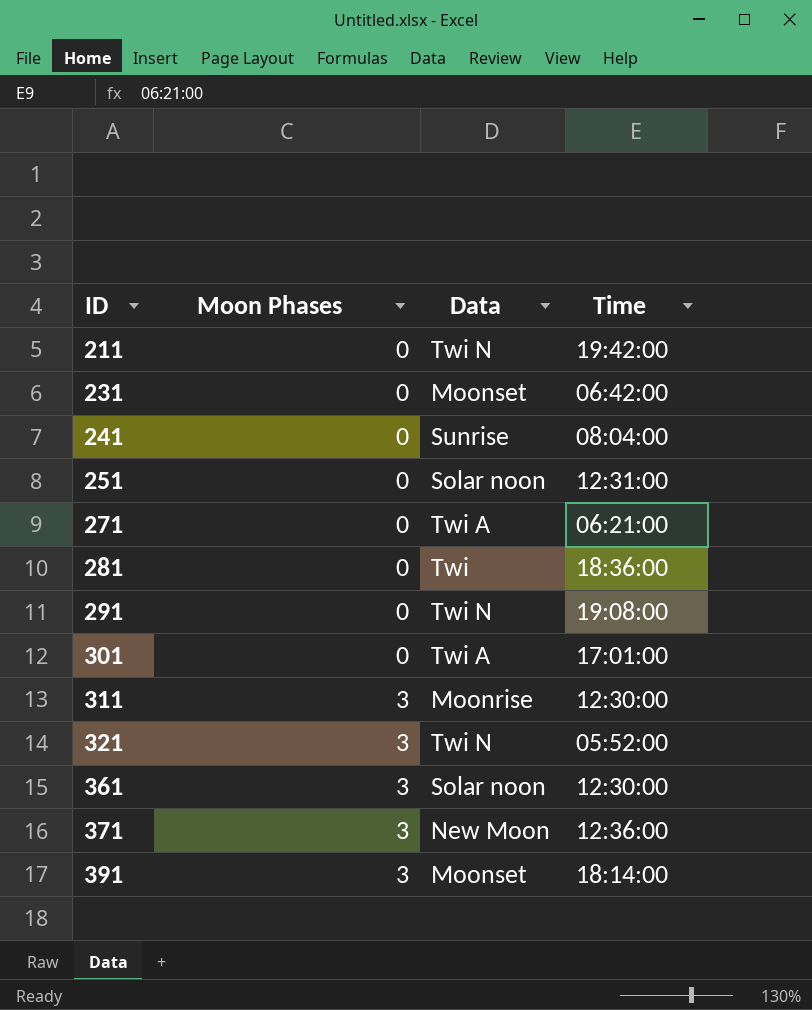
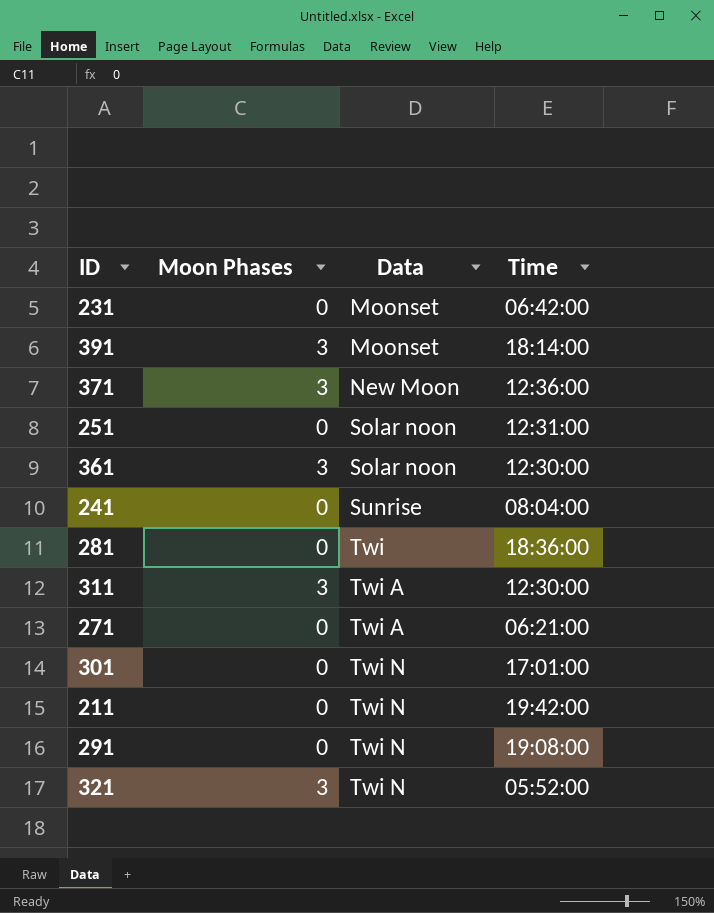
row order: ID ascending -> Data ascending
311 | Data: Moonrise -> Twi A
301 | Data: Twi A -> Twi N

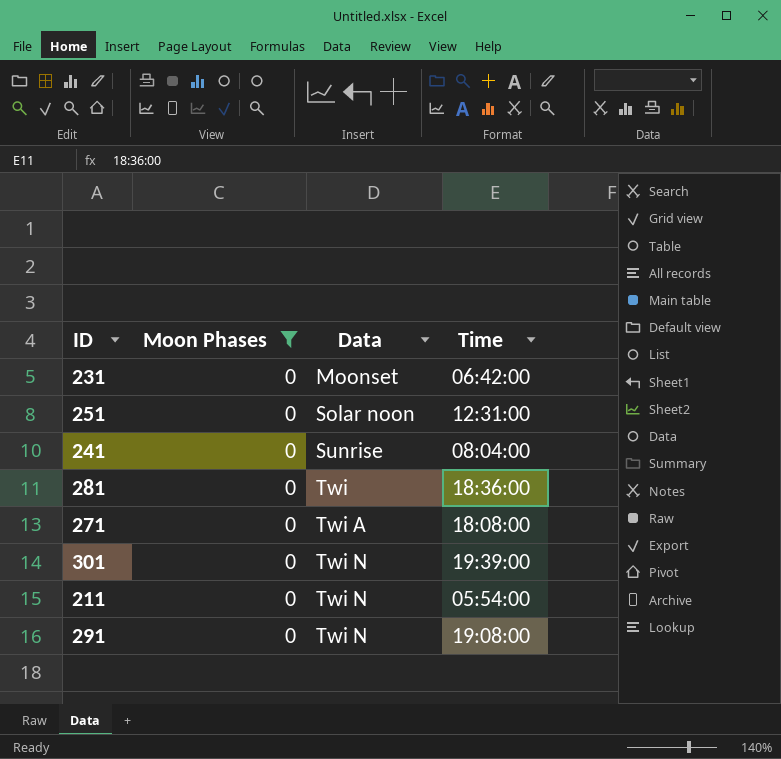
filter: none -> Moon Phases = 0
271 | Time: 06:21:00 -> 18:08:00
301 | Time: 17:01:00 -> 19:39:00
211 | Time: 19:42:00 -> 05:54:00

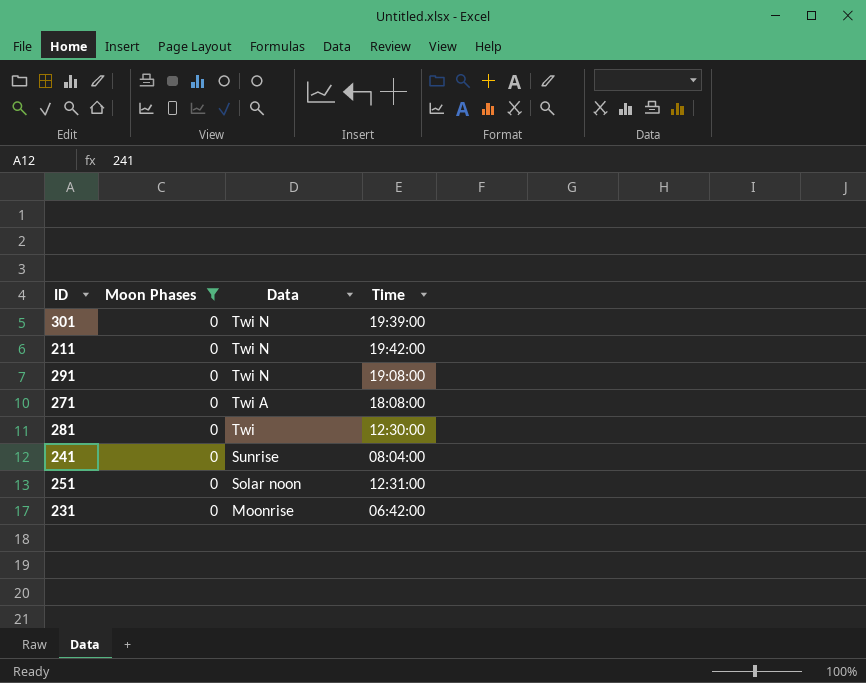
row order: Data ascending -> Data descending
211 | Time: 05:54:00 -> 19:42:00
281 | Time: 18:36:00 -> 12:30:00
231 | Data: Moonset -> Moonrise

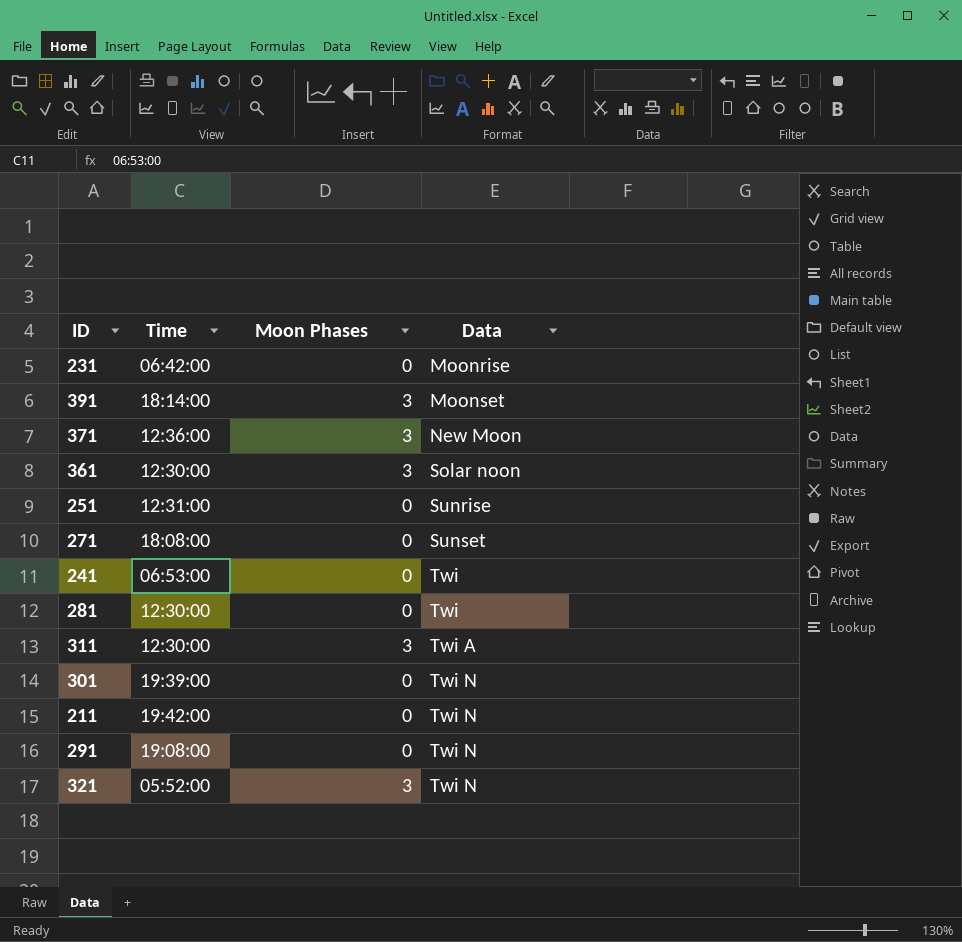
filter: Moon Phases = 0 -> none
row order: Data descending -> Data ascending
column Time | position: 4 -> 2
251 | Data: Solar noon -> Sunrise
271 | Data: Twi A -> Sunset
241 | Time: 08:04:00 -> 06:53:00
241 | Data: Sunrise -> Twi

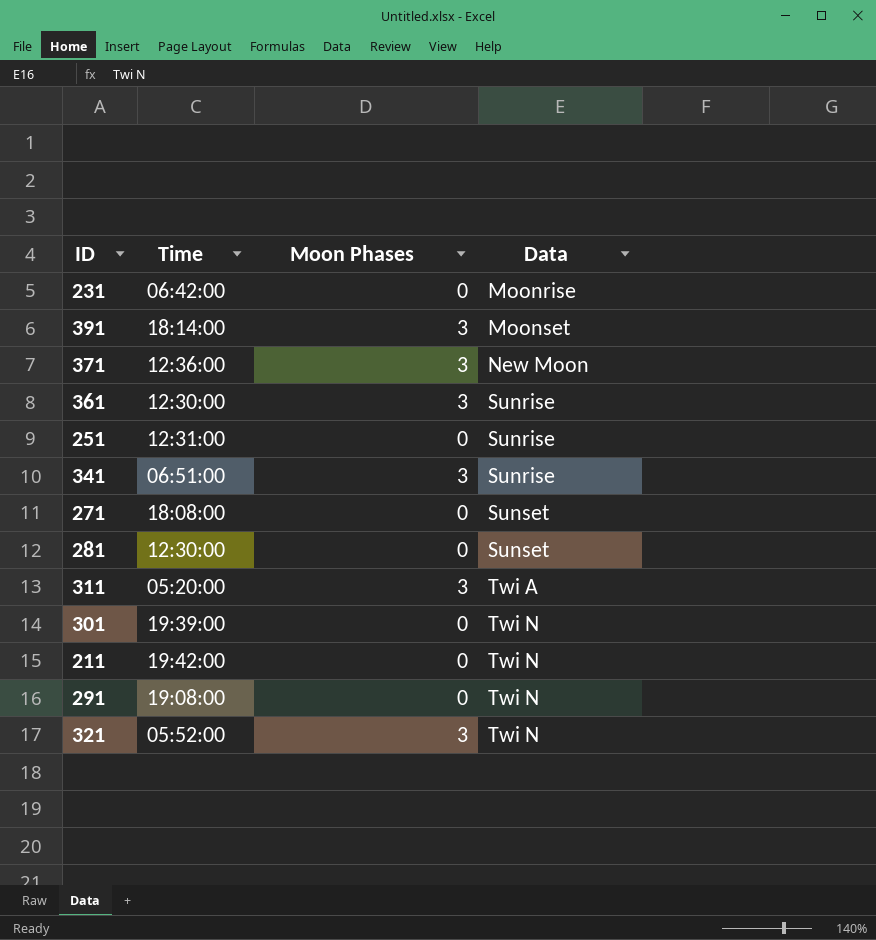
row 241: 06:53:00 | 0 | Twi -> none
361 | Data: Solar noon -> Sunrise
row 341: none -> 06:51:00 | 3 | Sunrise
281 | Data: Twi -> Sunset
311 | Time: 12:30:00 -> 05:20:00

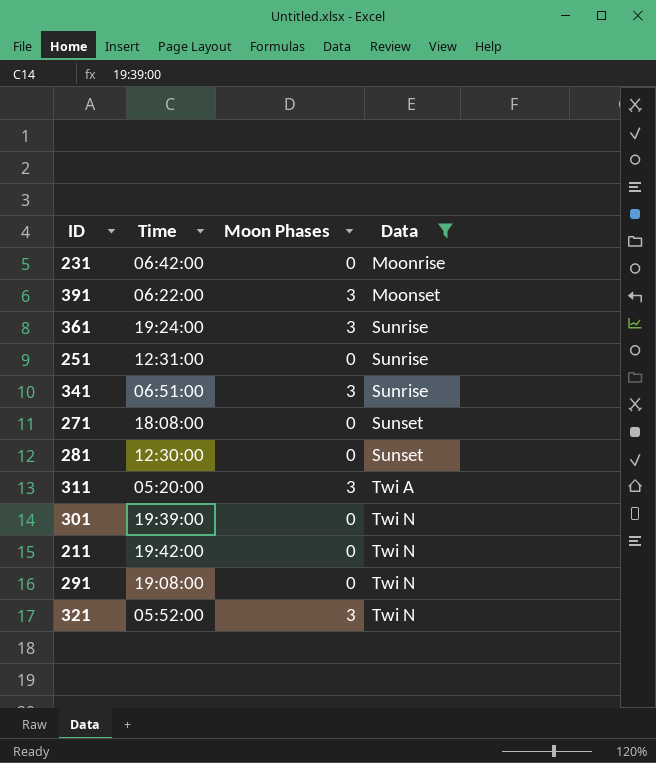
filter: none -> Data != New Moon
391 | Time: 18:14:00 -> 06:22:00
361 | Time: 12:30:00 -> 19:24:00

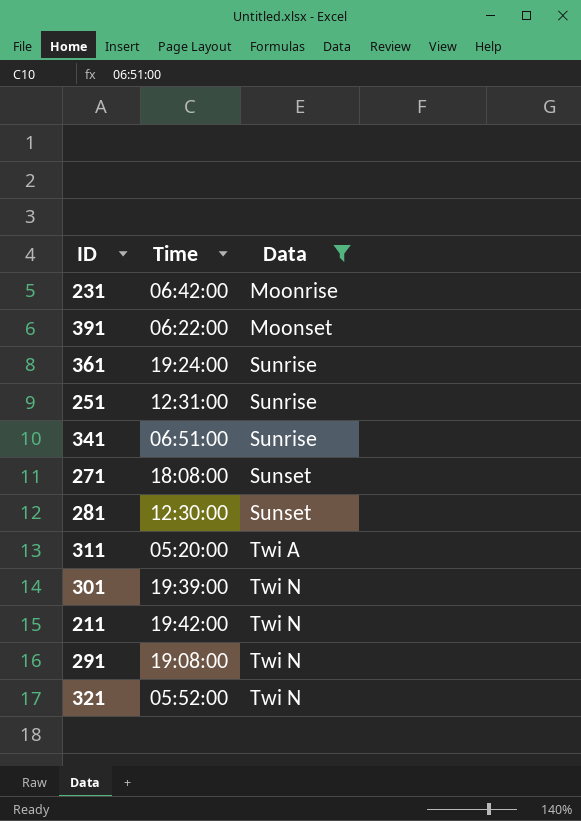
column Moon Phases | position: 3 -> none

